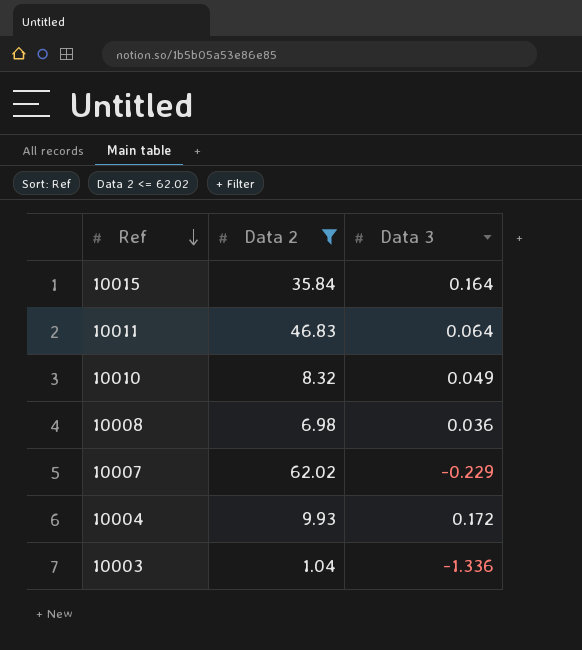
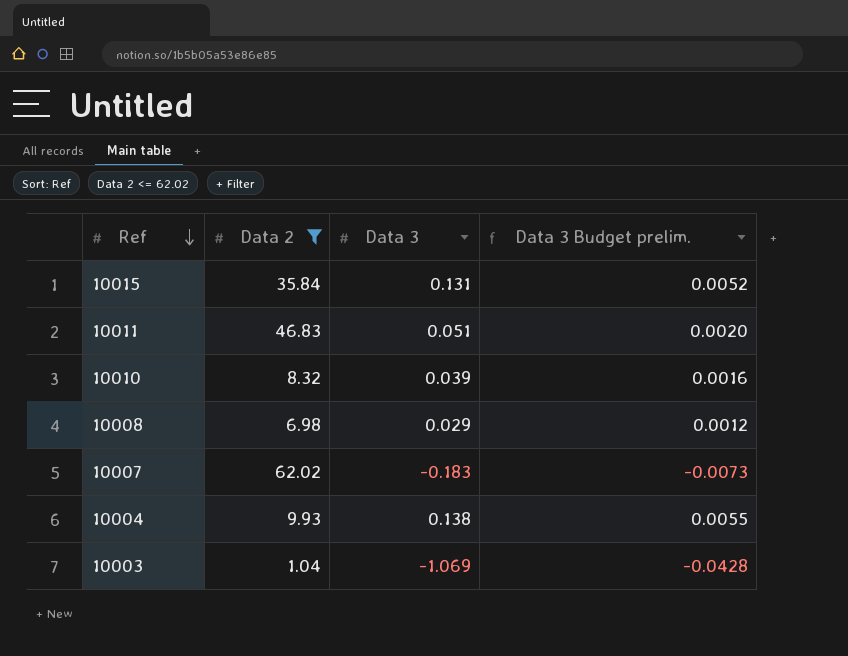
column Data 3 Budget prelim. | formula: none -> [Data 3] * 0.04
10015 | Data 3: 0.164 -> 0.131
10011 | Data 3: 0.064 -> 0.051
10010 | Data 3: 0.049 -> 0.039
10008 | Data 3: 0.036 -> 0.029
10007 | Data 3: -0.229 -> -0.183
10004 | Data 3: 0.172 -> 0.138
10003 | Data 3: -1.336 -> -1.069

